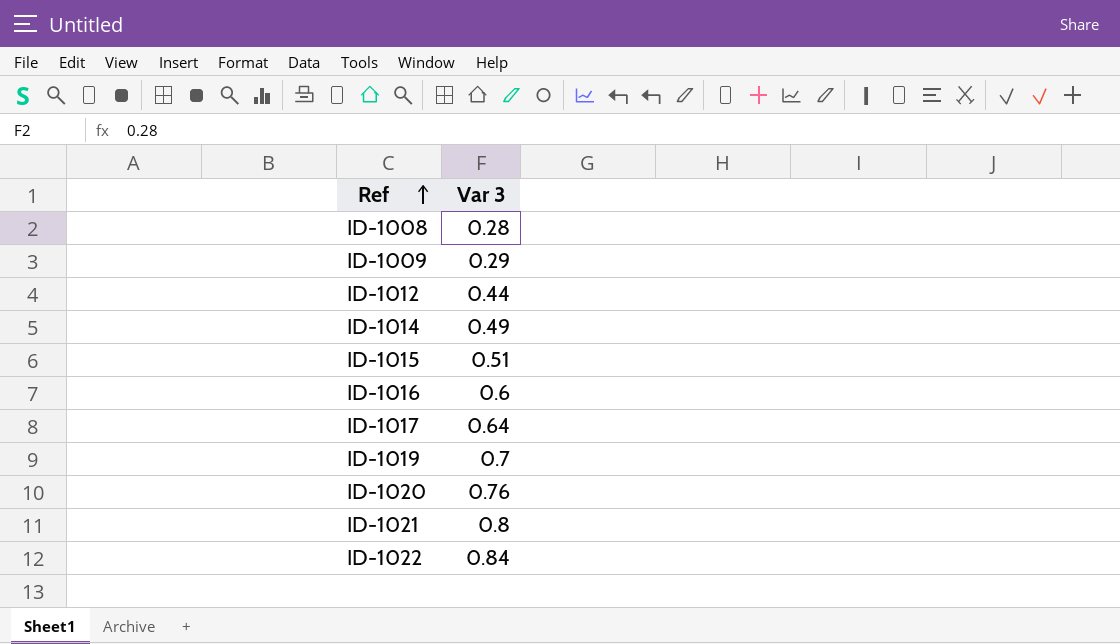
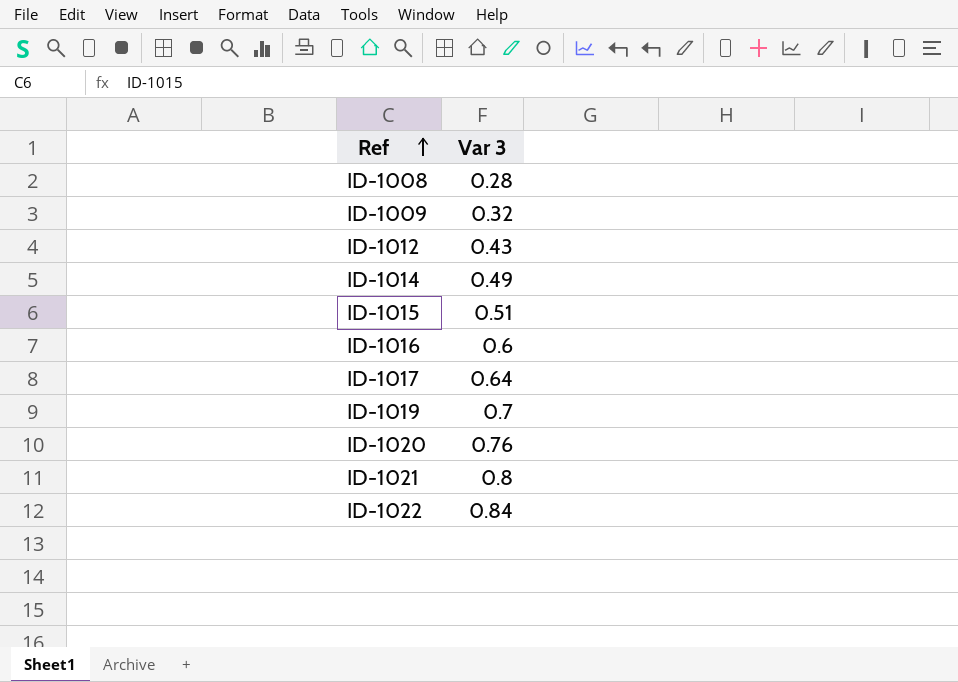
ID-1009 | Var 3: 0.29 -> 0.32
ID-1012 | Var 3: 0.44 -> 0.43

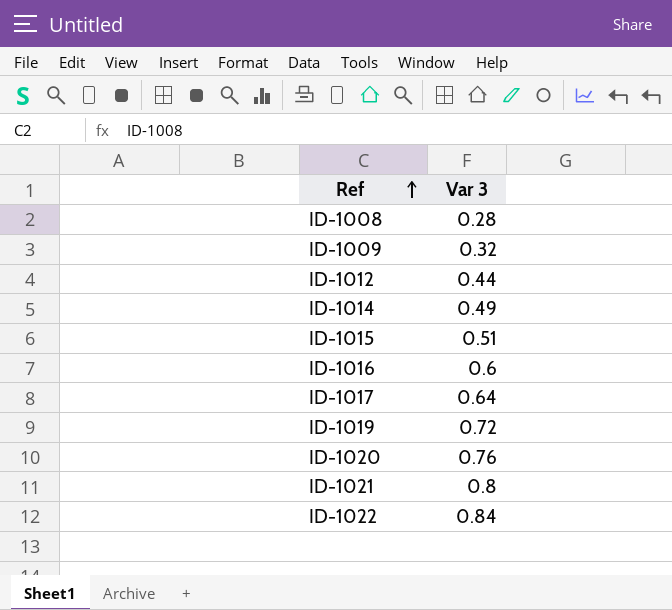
ID-1012 | Var 3: 0.43 -> 0.44
ID-1019 | Var 3: 0.7 -> 0.72

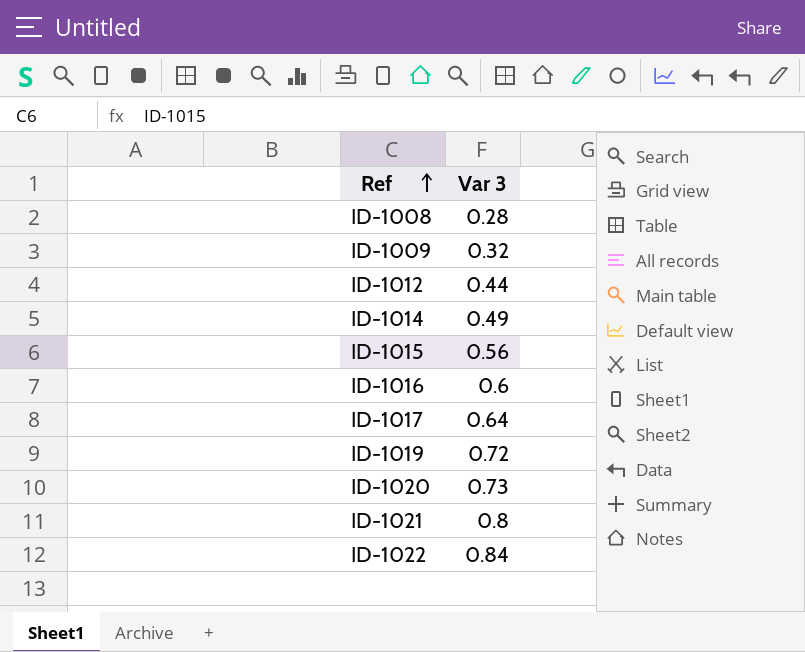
ID-1015 | Var 3: 0.51 -> 0.56
ID-1020 | Var 3: 0.76 -> 0.73

